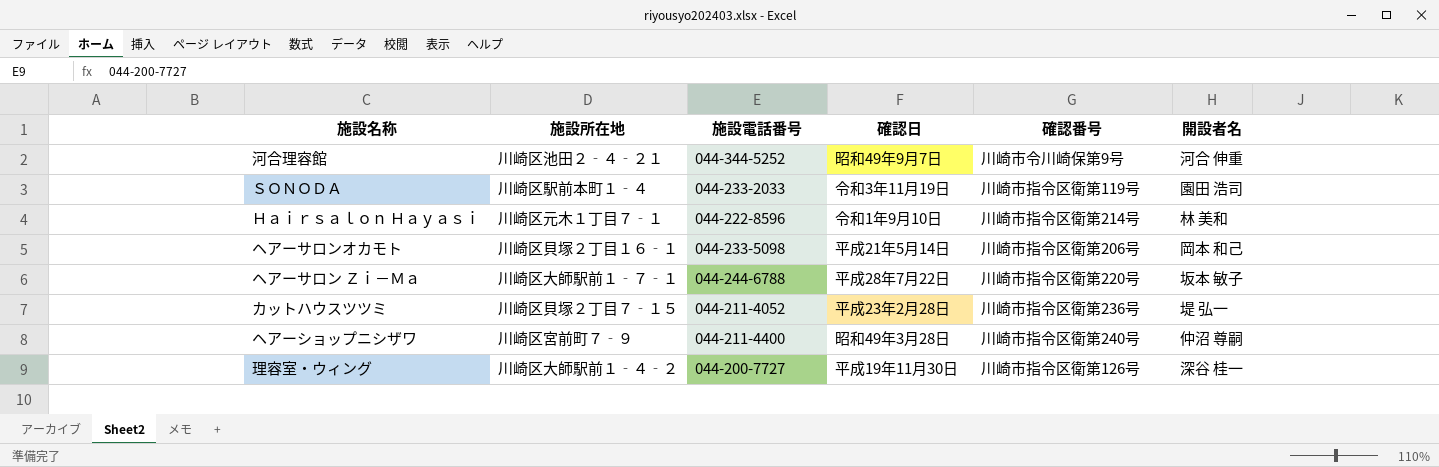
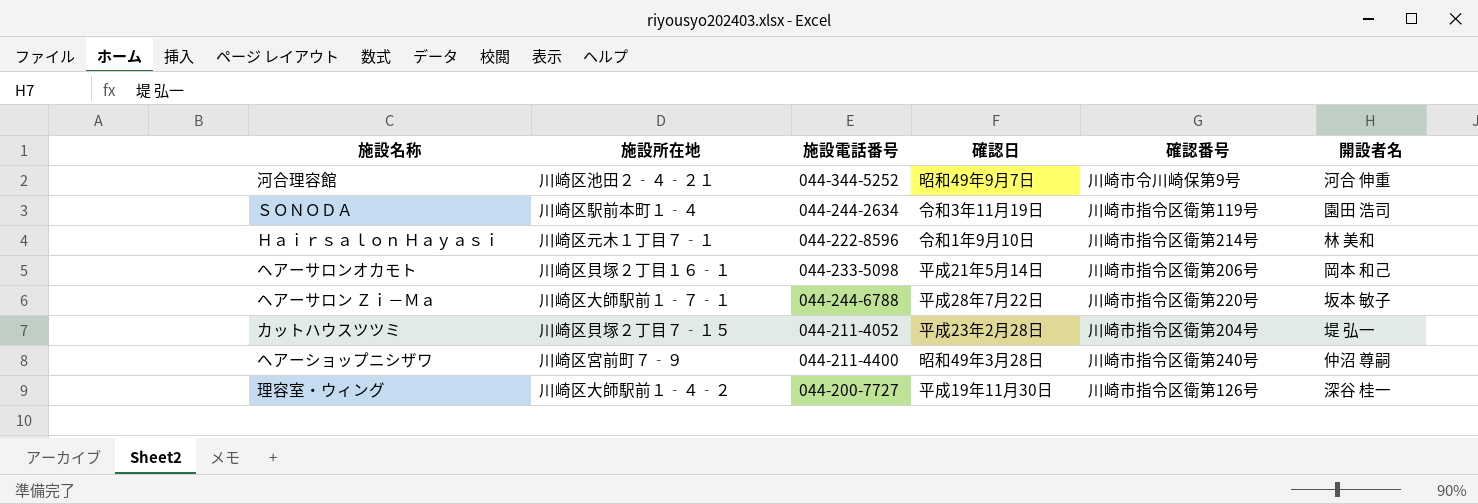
ＳＯＮＯＤＡ | 施設電話番号: 044-233-2033 -> 044-244-2634
カットハウスツツミ | 確認番号: 川崎市指令区衛第236号 -> 川崎市指令区衛第204号

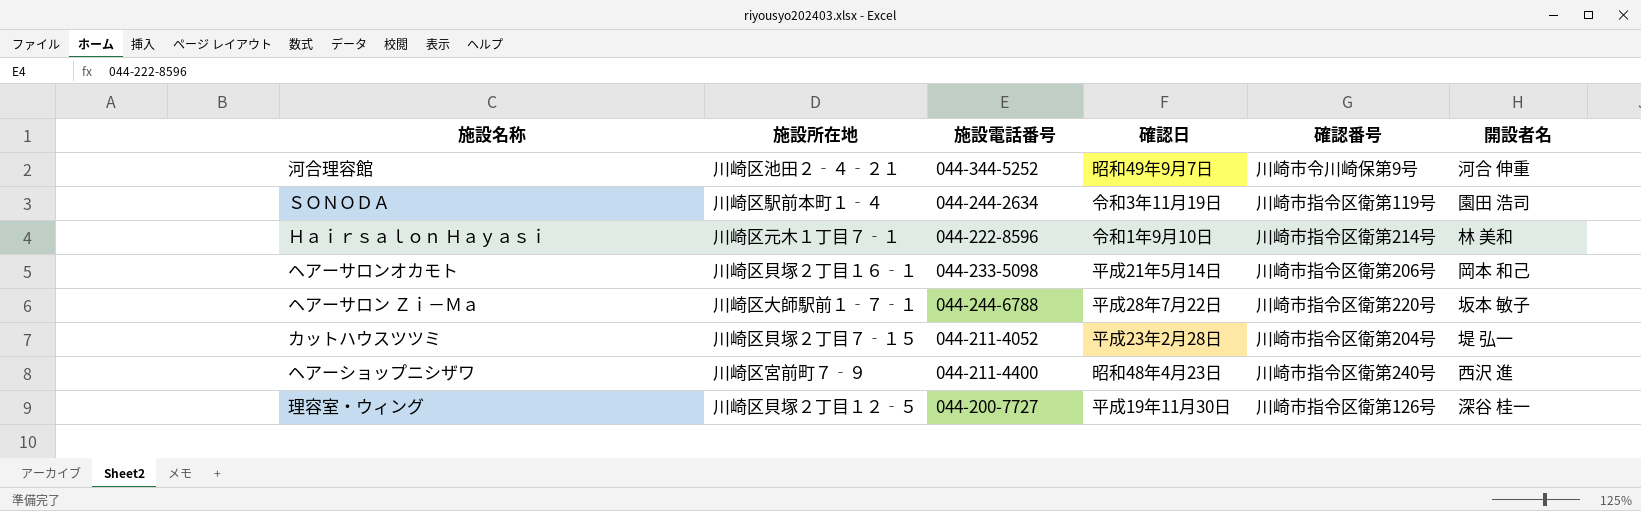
ヘアーショップニシザワ | 確認日: 昭和49年3月28日 -> 昭和48年4月23日
ヘアーショップニシザワ | 開設者名: 仲沼 尊嗣 -> 西沢 進
理容室・ウィング | 施設所在地: 川崎区大師駅前１‐４‐２ -> 川崎区貝塚２丁目１２‐５

